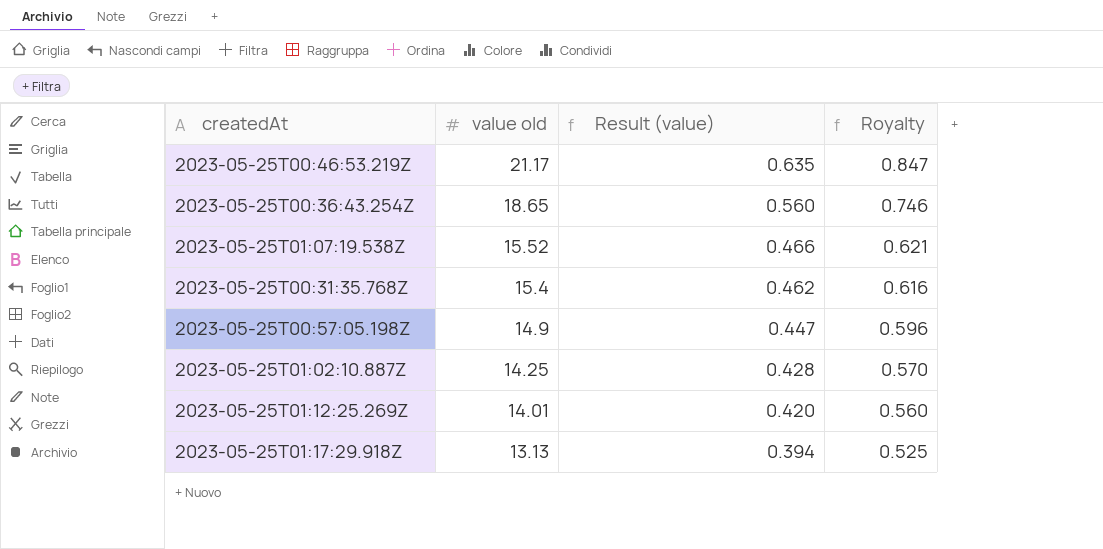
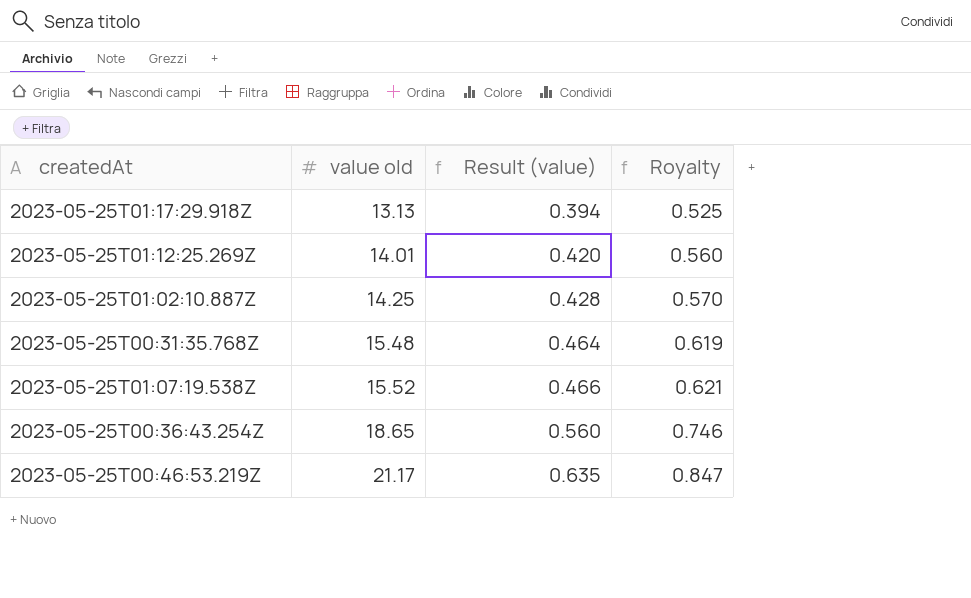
row order: value old descending -> value old ascending
row 2023-05-25T00:57:05.198Z: 14.9 | 0.447 | 0.596 -> none
2023-05-25T00:31:35.768Z | value old: 15.4 -> 15.48
2023-05-25T00:31:35.768Z | Result (value): 0.462 -> 0.464
2023-05-25T00:31:35.768Z | Royalty: 0.616 -> 0.619

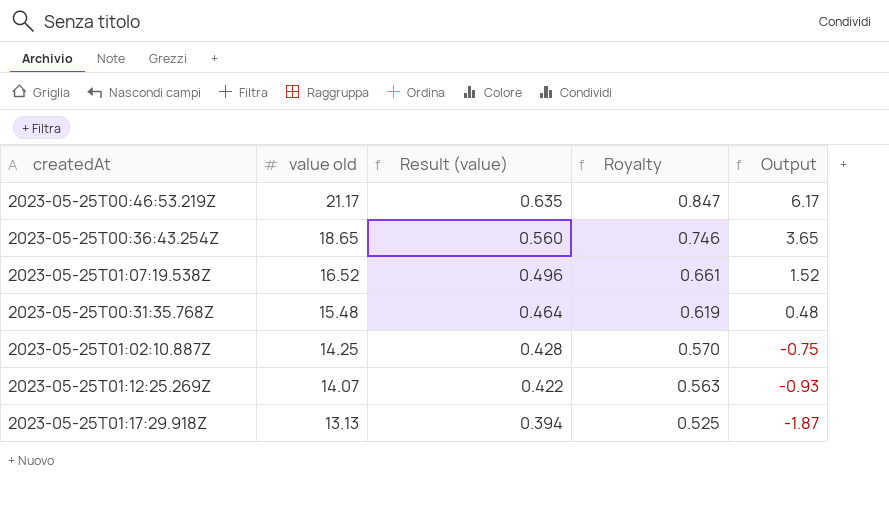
row order: value old ascending -> value old descending
column Output | formula: none -> [value old] - 15
2023-05-25T01:07:19.538Z | value old: 15.52 -> 16.52
2023-05-25T01:07:19.538Z | Result (value): 0.466 -> 0.496
2023-05-25T01:07:19.538Z | Royalty: 0.621 -> 0.661
2023-05-25T01:12:25.269Z | value old: 14.01 -> 14.07
2023-05-25T01:12:25.269Z | Result (value): 0.420 -> 0.422
2023-05-25T01:12:25.269Z | Royalty: 0.560 -> 0.563

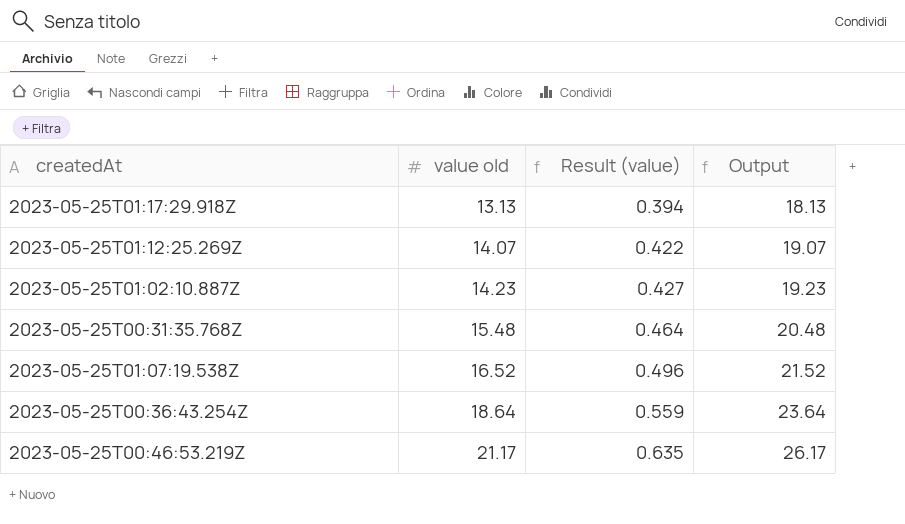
row order: value old descending -> value old ascending
column Royalty | formula: [value old] * 0.04 -> none
column Output | formula: [value old] - 15 -> [value old] + 5
2023-05-25T01:02:10.887Z | value old: 14.25 -> 14.23
2023-05-25T01:02:10.887Z | Result (value): 0.428 -> 0.427
2023-05-25T00:36:43.254Z | value old: 18.65 -> 18.64
2023-05-25T00:36:43.254Z | Result (value): 0.560 -> 0.559

